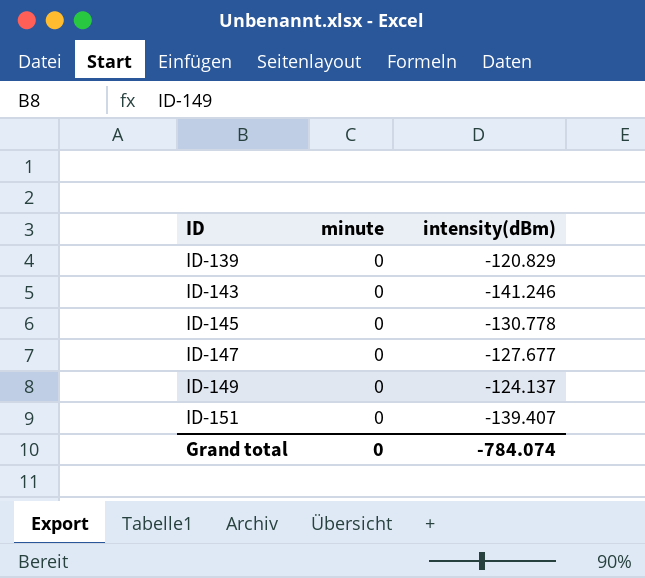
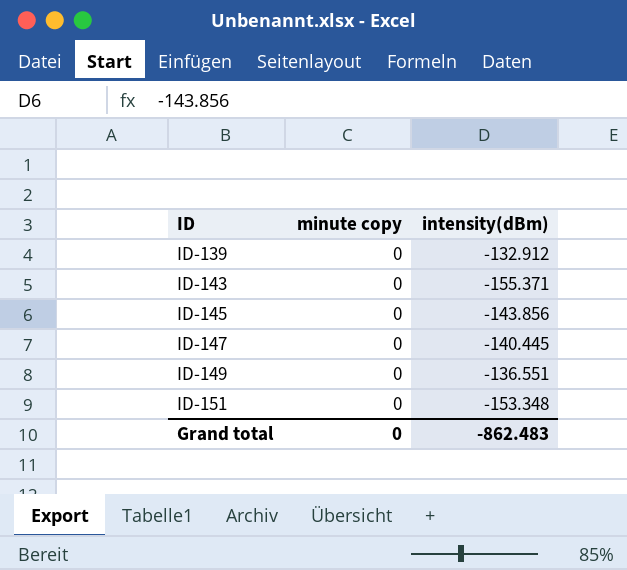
column name: minute -> minute copy
ID-139 | intensity(dBm): -120.829 -> -132.912
ID-143 | intensity(dBm): -141.246 -> -155.371
ID-145 | intensity(dBm): -130.778 -> -143.856
ID-147 | intensity(dBm): -127.677 -> -140.445
ID-149 | intensity(dBm): -124.137 -> -136.551
ID-151 | intensity(dBm): -139.407 -> -153.348
Grand total | intensity(dBm): -784.074 -> -862.483

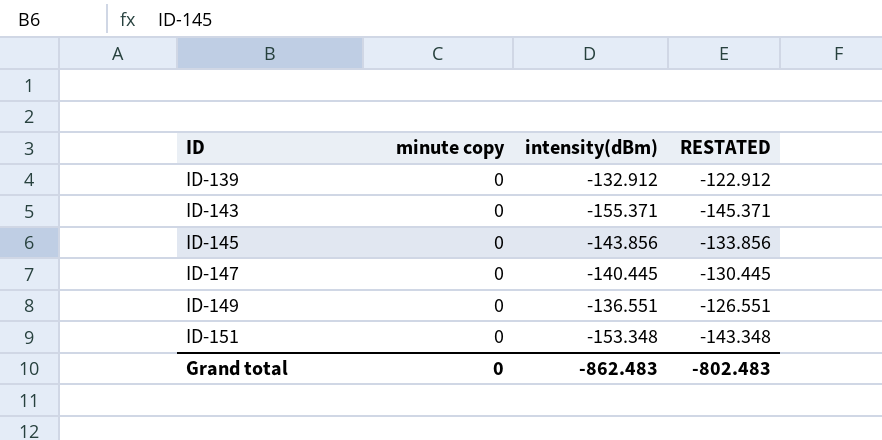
column RESTATED | formula: none -> [intensity(dBm)] + 10

